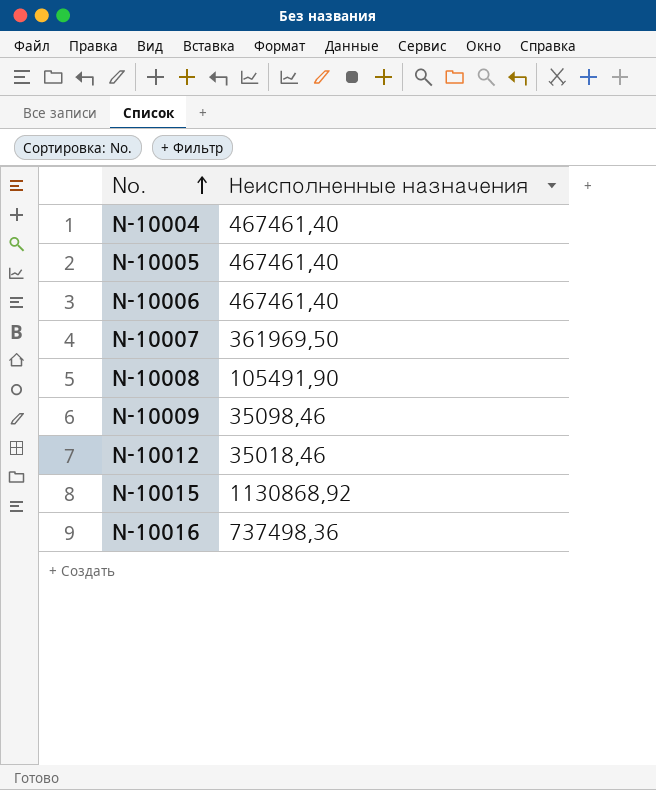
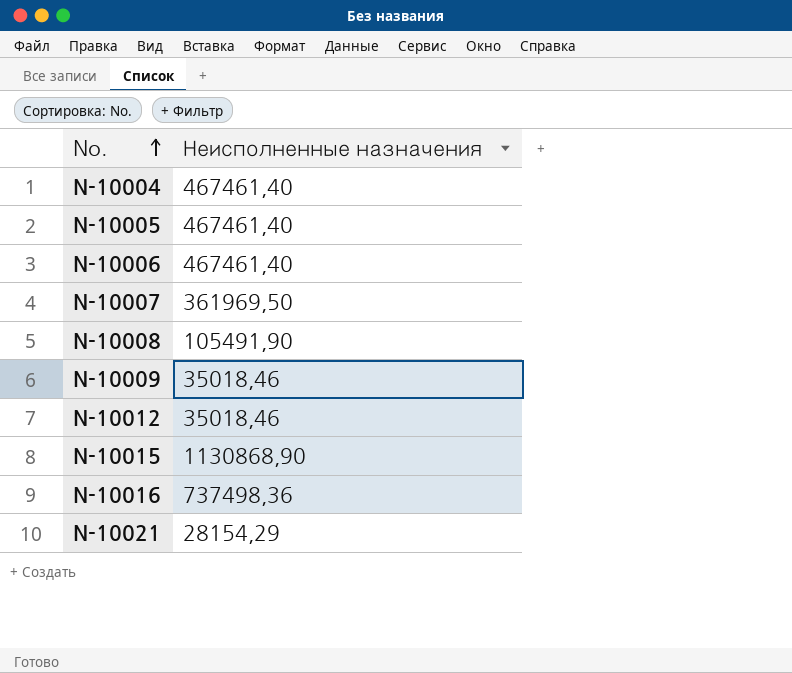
N-10009 | Неисполненные назначения: 35098,46 -> 35018,46
N-10015 | Неисполненные назначения: 1130868,92 -> 1130868,90
row N-10021: none -> 28154,29

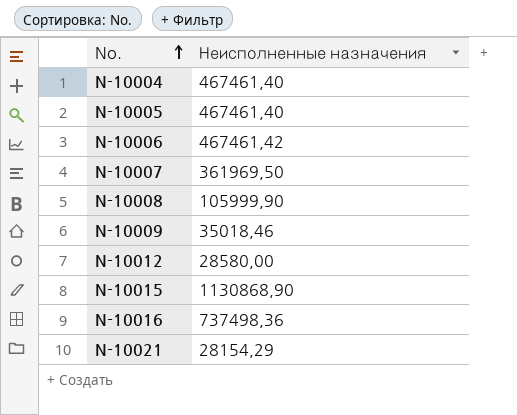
N-10006 | Неисполненные назначения: 467461,40 -> 467461,42
N-10008 | Неисполненные назначения: 105491,90 -> 105999,90
N-10012 | Неисполненные назначения: 35018,46 -> 28580,00

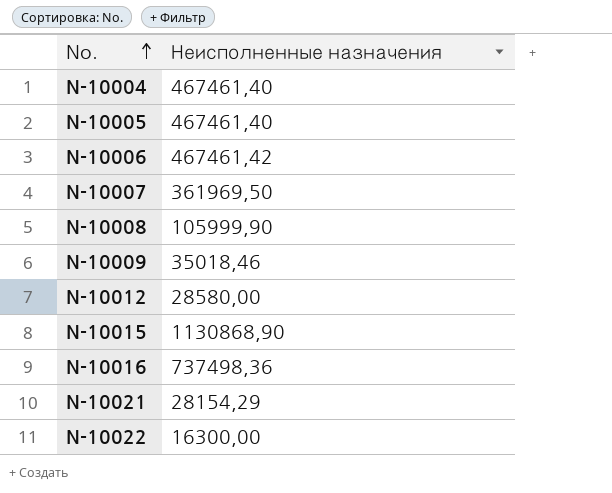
row N-10022: none -> 16300,00

